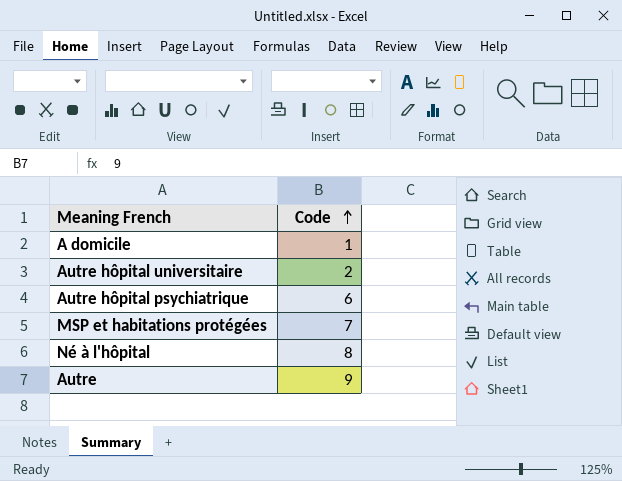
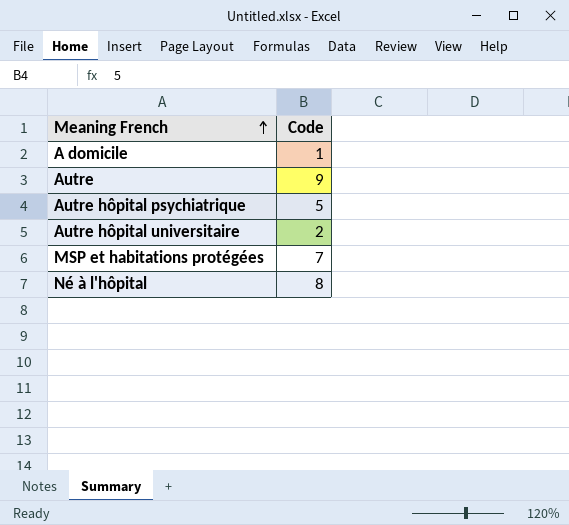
row order: Code ascending -> Meaning French ascending
Autre hôpital psychiatrique | Code: 6 -> 5

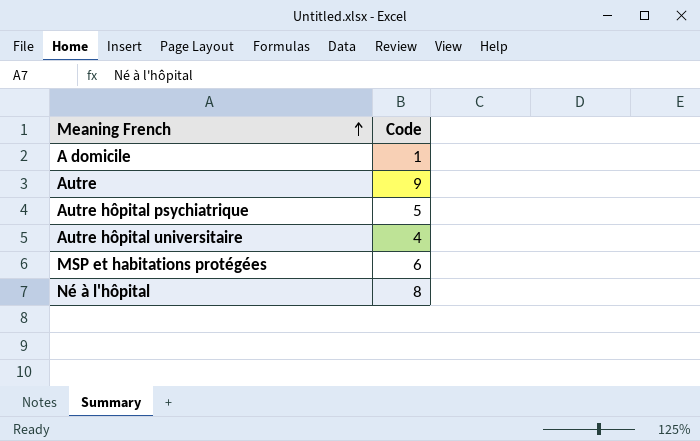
Autre hôpital universitaire | Code: 2 -> 4
MSP et habitations protégées | Code: 7 -> 6

